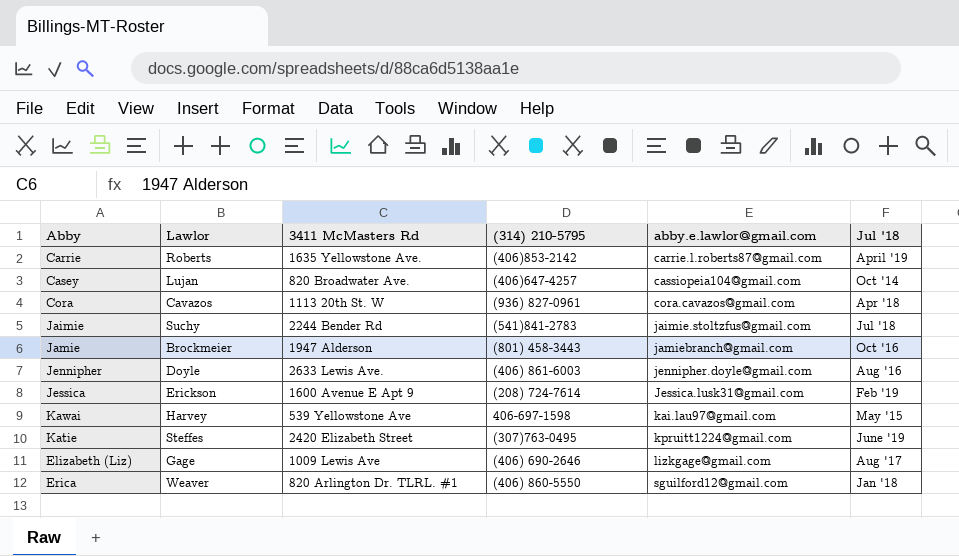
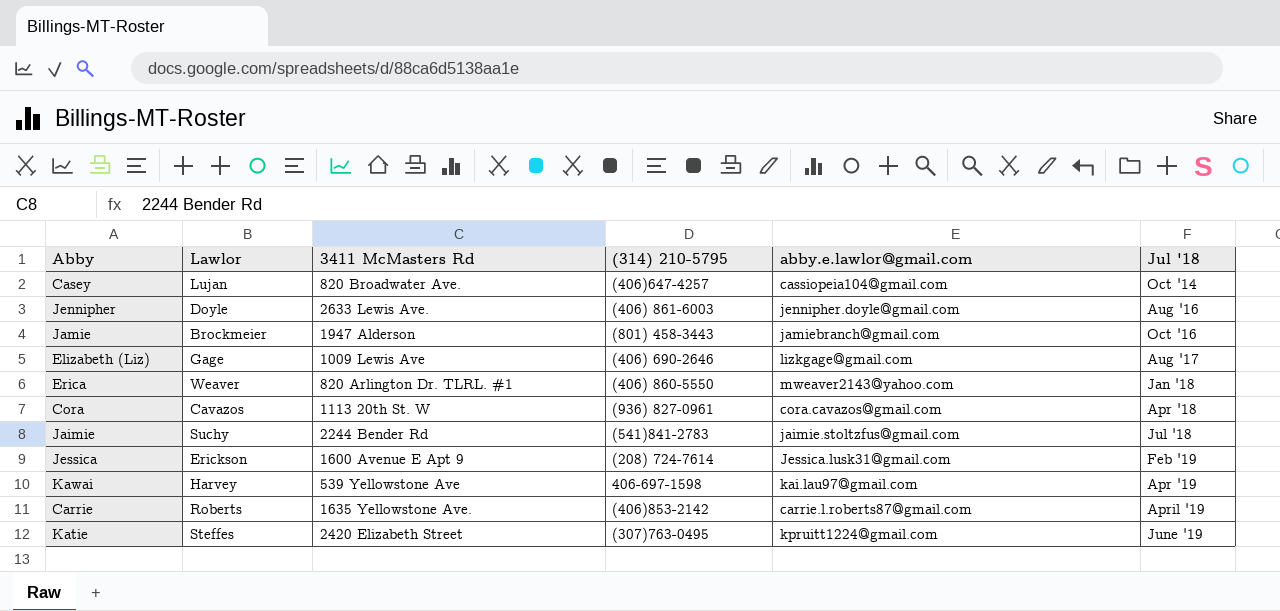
row order: abby.e.lawlor@gmail.com ascending -> Jul '18 ascending
Erica | abby.e.lawlor@gmail.com: sguilford12@gmail.com -> mweaver2143@yahoo.com
Kawai | Jul '18: May '15 -> Apr '19

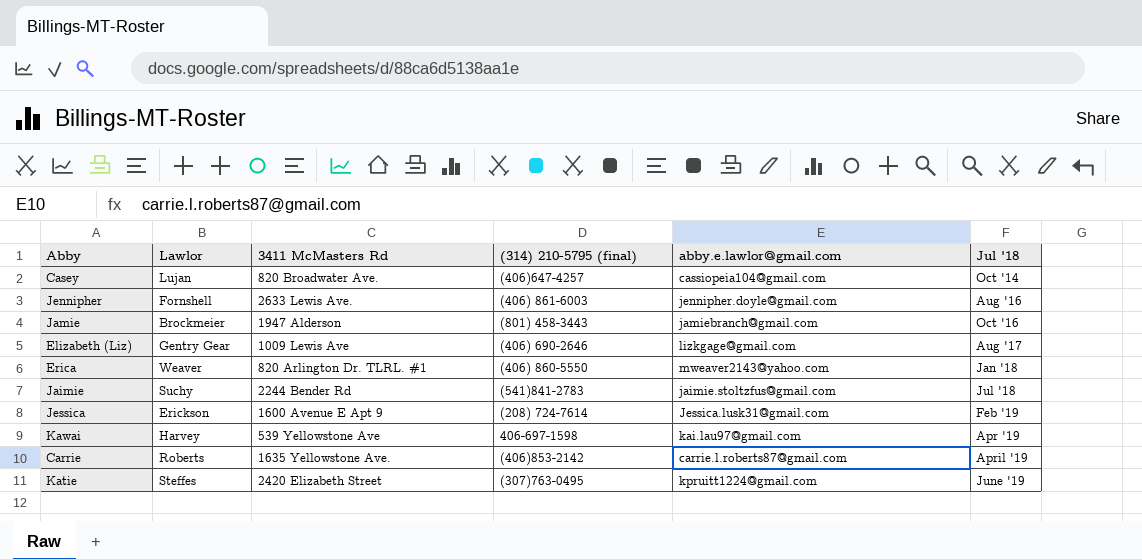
column name: (314) 210-5795 -> (314) 210-5795 (final)
row Cora: Cavazos | 1113 20th St. W | (936) 827-0961 | cora.cavazos@gmail.com | Apr '18 -> none
Jennipher | Lawlor: Doyle -> Fornshell
Elizabeth (Liz) | Lawlor: Gage -> Gentry Gear

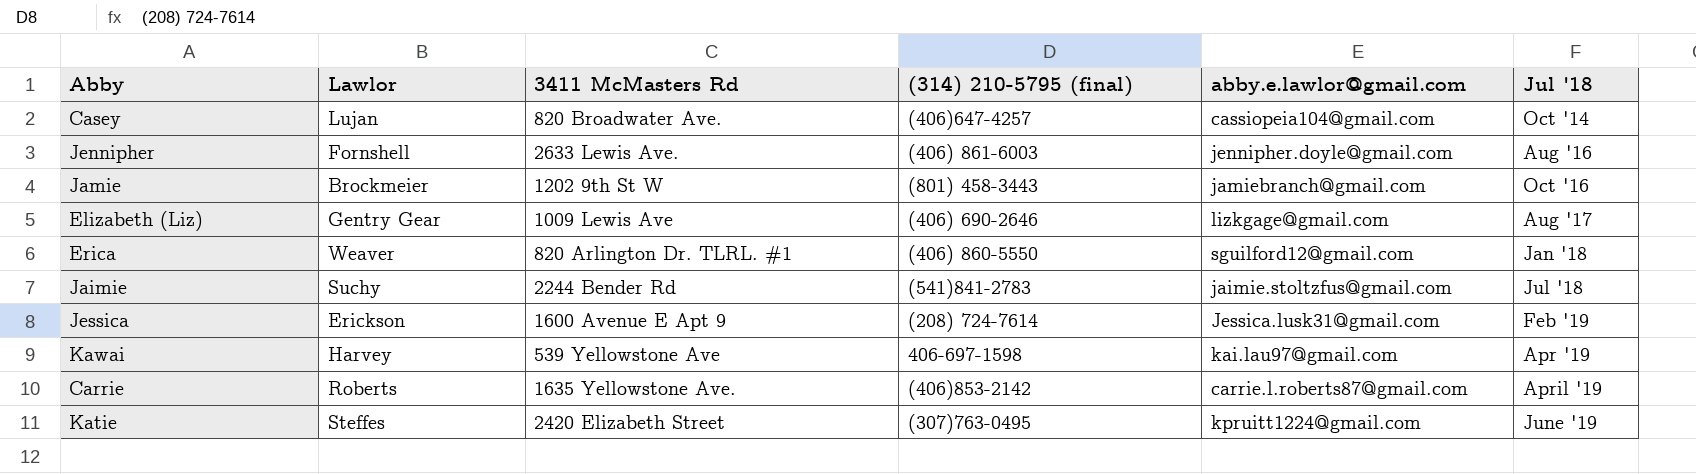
Jamie | 3411 McMasters Rd: 1947 Alderson -> 1202 9th St W
Erica | abby.e.lawlor@gmail.com: mweaver2143@yahoo.com -> sguilford12@gmail.com

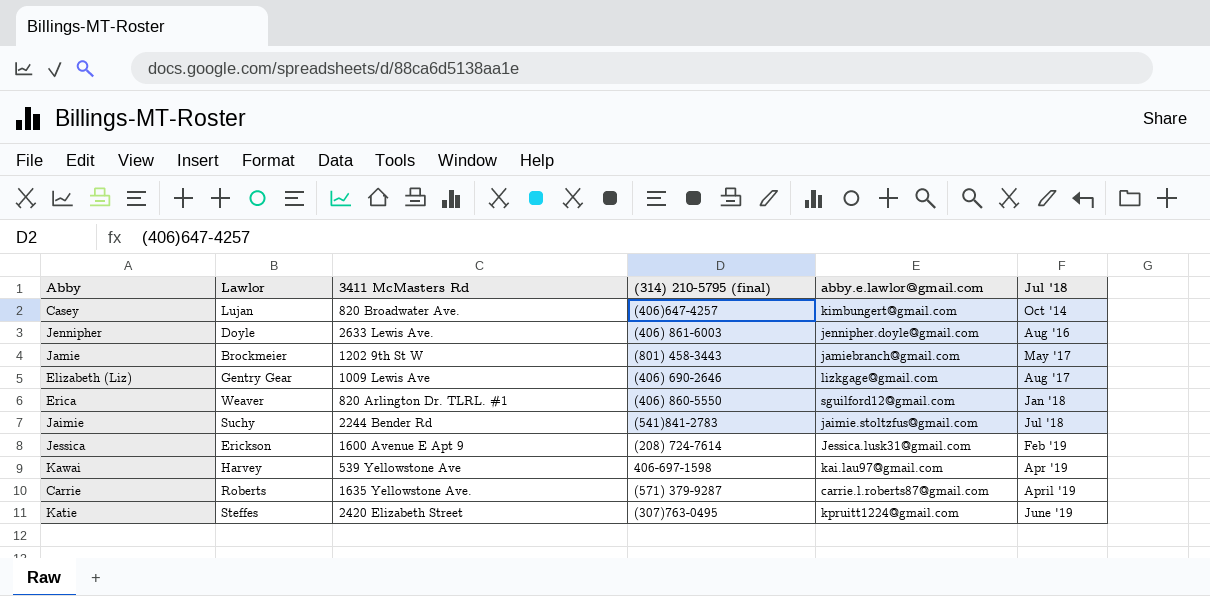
Casey | abby.e.lawlor@gmail.com: cassiopeia104@gmail.com -> kimbungert@gmail.com
Jennipher | Lawlor: Fornshell -> Doyle
Jamie | Jul '18: Oct '16 -> May '17
Carrie | (314) 210-5795 (final): (406)853-2142 -> (571) 379-9287

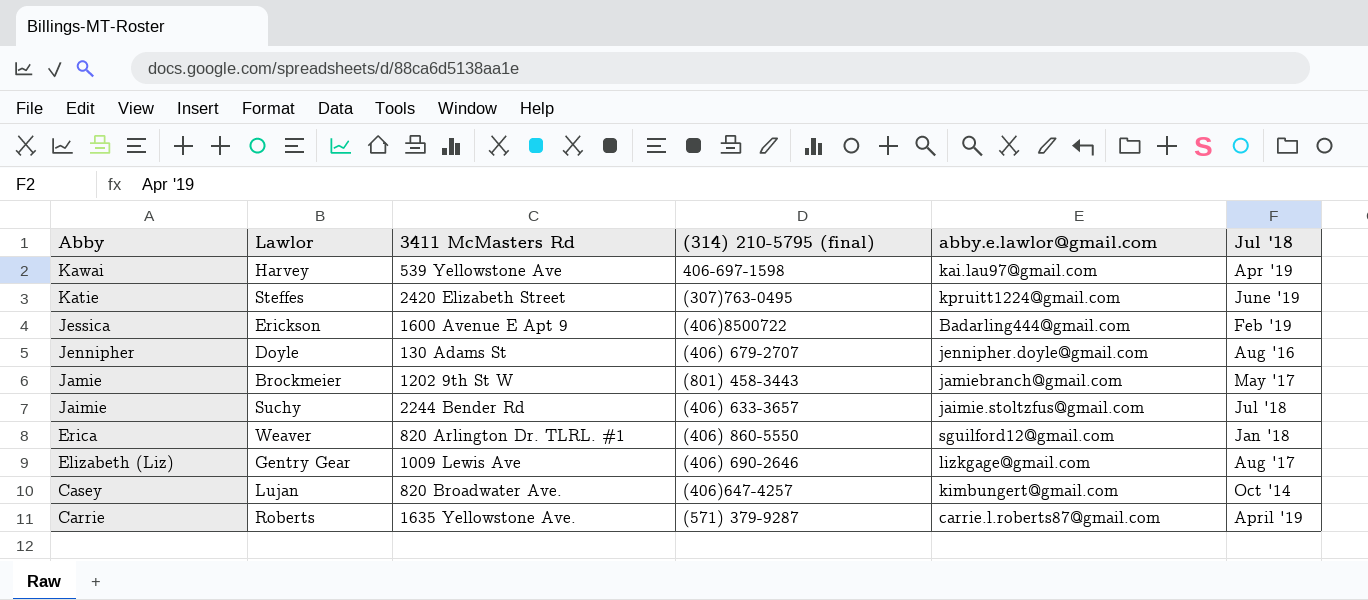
row order: Jul '18 ascending -> Abby descending
Jessica | (314) 210-5795 (final): (208) 724-7614 -> (406)8500722
Jessica | abby.e.lawlor@gmail.com: Jessica.lusk31@gmail.com -> Badarling444@gmail.com
Jennipher | 3411 McMasters Rd: 2633 Lewis Ave. -> 130 Adams St
Jennipher | (314) 210-5795 (final): (406) 861-6003 -> (406) 679-2707
Jaimie | (314) 210-5795 (final): (541)841-2783 -> (406) 633-3657

